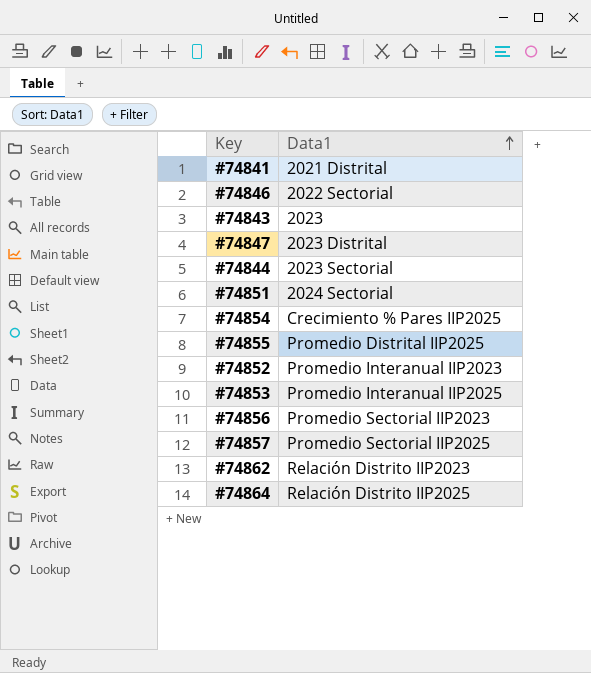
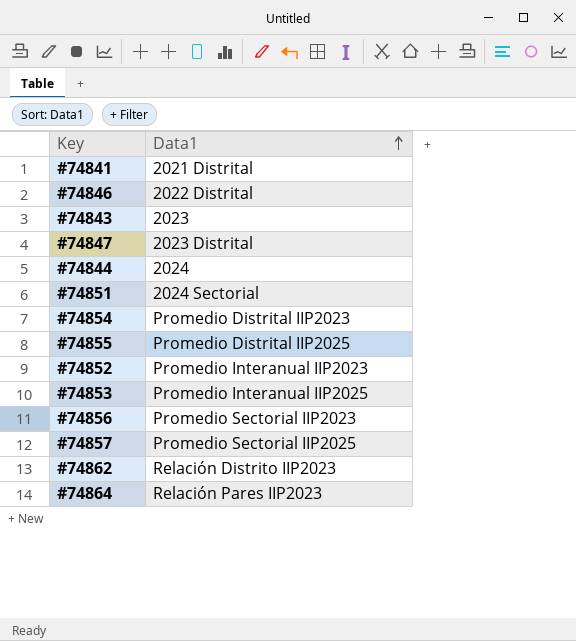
#74846 | Data1: 2022 Sectorial -> 2022 Distrital
#74844 | Data1: 2023 Sectorial -> 2024
#74854 | Data1: Crecimiento % Pares IIP2025 -> Promedio Distrital IIP2023
#74864 | Data1: Relación Distrito IIP2025 -> Relación Pares IIP2023

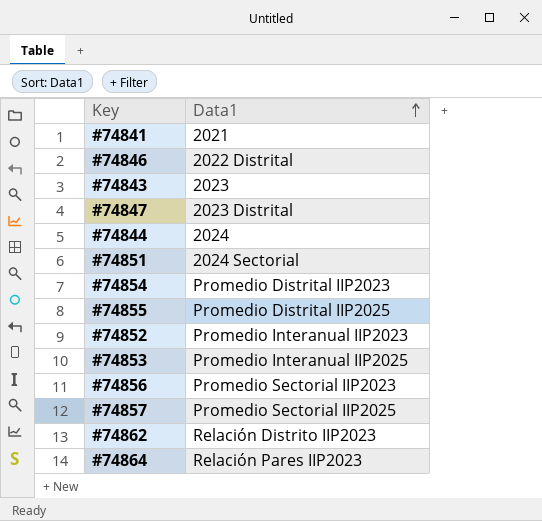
#74841 | Data1: 2021 Distrital -> 2021

